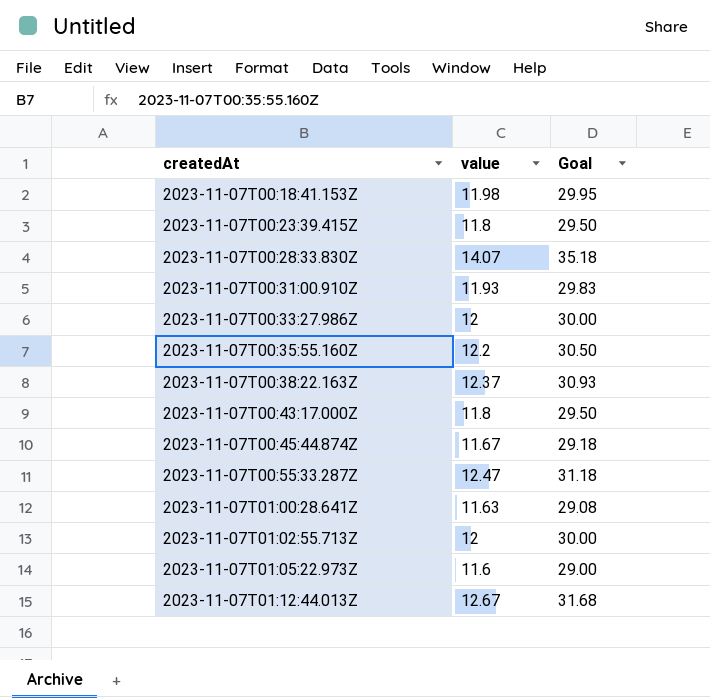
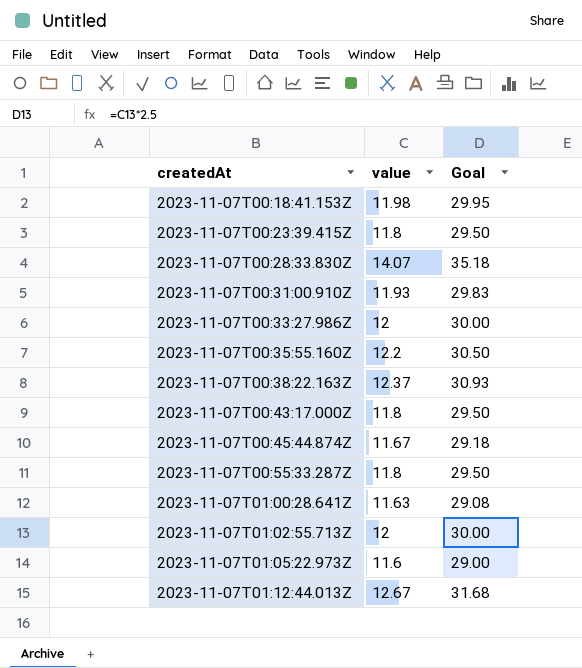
2023-11-07T00:55:33.287Z | value: 12.47 -> 11.8
2023-11-07T00:55:33.287Z | Goal: 31.18 -> 29.50

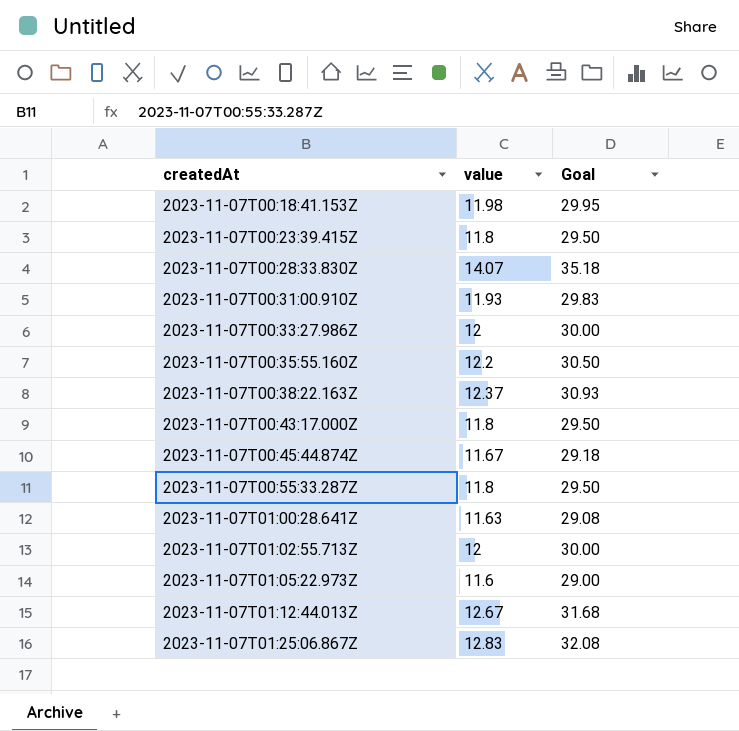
row 2023-11-07T01:25:06.867Z: none -> 12.83 | 32.08

